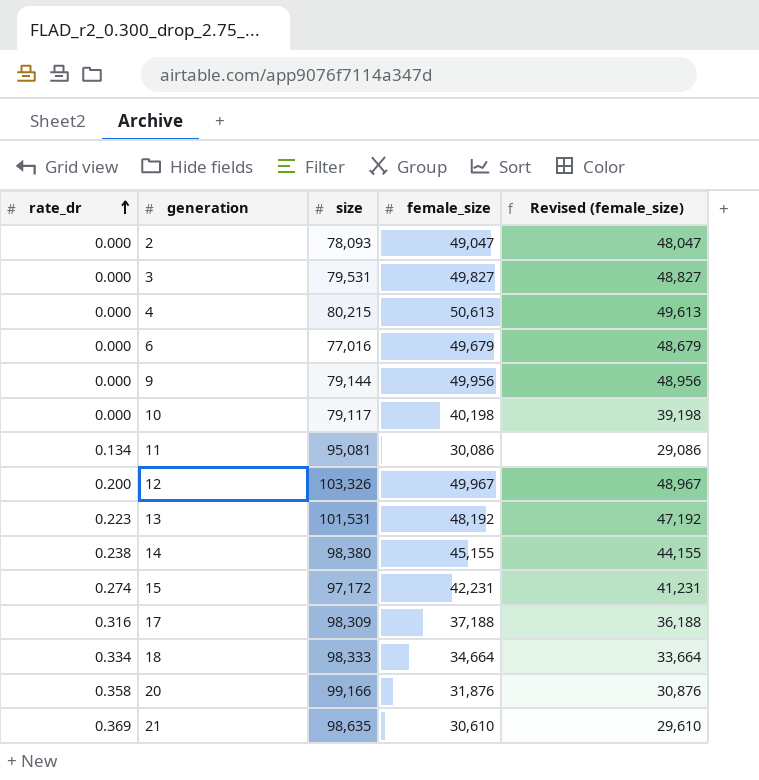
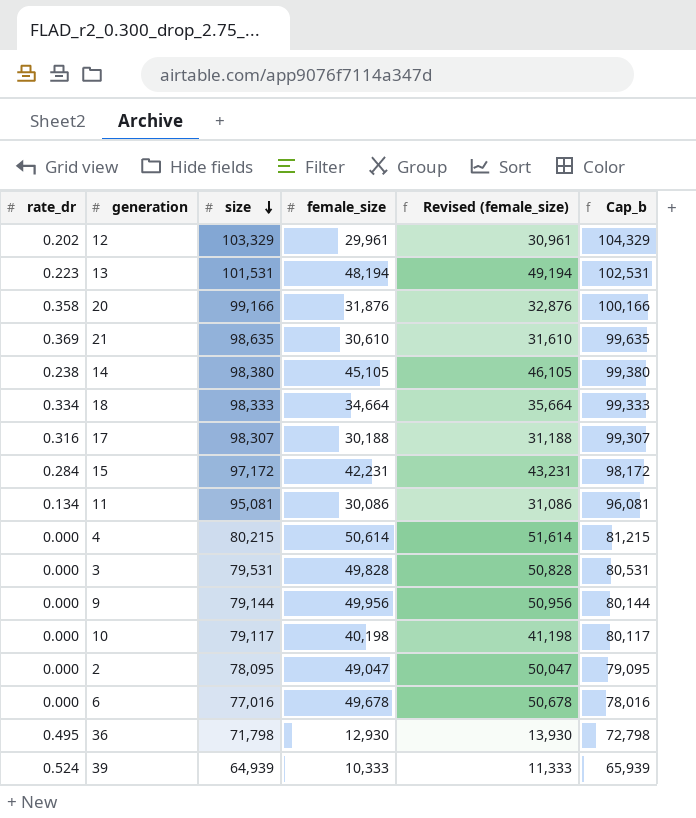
row order: rate_dr ascending -> size descending
column Revised (female_size) | formula: [female_size] - 1000 -> [female_size] + 1000
column Cap_b | formula: none -> [size] + 1000
12 | rate_dr: 0.200 -> 0.202
12 | size: 103,326 -> 103,329
12 | female_size: 49,967 -> 29,961
13 | female_size: 48,192 -> 48,194
14 | female_size: 45,155 -> 45,105
17 | size: 98,309 -> 98,307
17 | female_size: 37,188 -> 30,188
15 | rate_dr: 0.274 -> 0.284
4 | female_size: 50,613 -> 50,614
3 | female_size: 49,827 -> 49,828
2 | size: 78,093 -> 78,095
6 | female_size: 49,679 -> 49,678
row 36: none -> 0.495 | 71,798 | 12,930 | 13,930 | 72,798
row 39: none -> 0.524 | 64,939 | 10,333 | 11,333 | 65,939

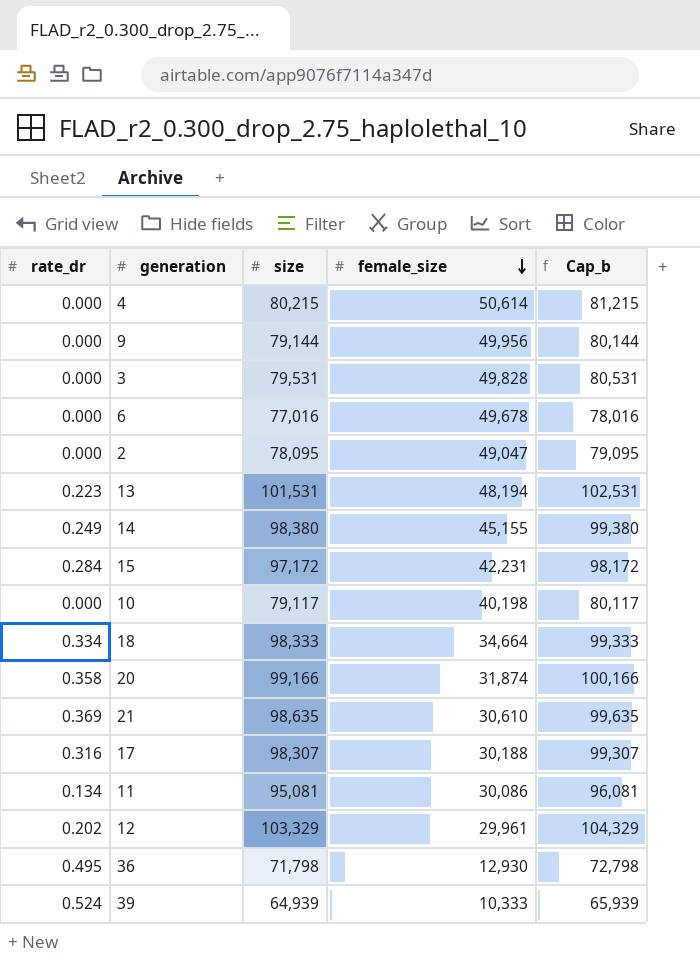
row order: size descending -> female_size descending
column Revised (female_size) | formula: [female_size] + 1000 -> none
14 | rate_dr: 0.238 -> 0.249
14 | female_size: 45,105 -> 45,155
20 | female_size: 31,876 -> 31,874

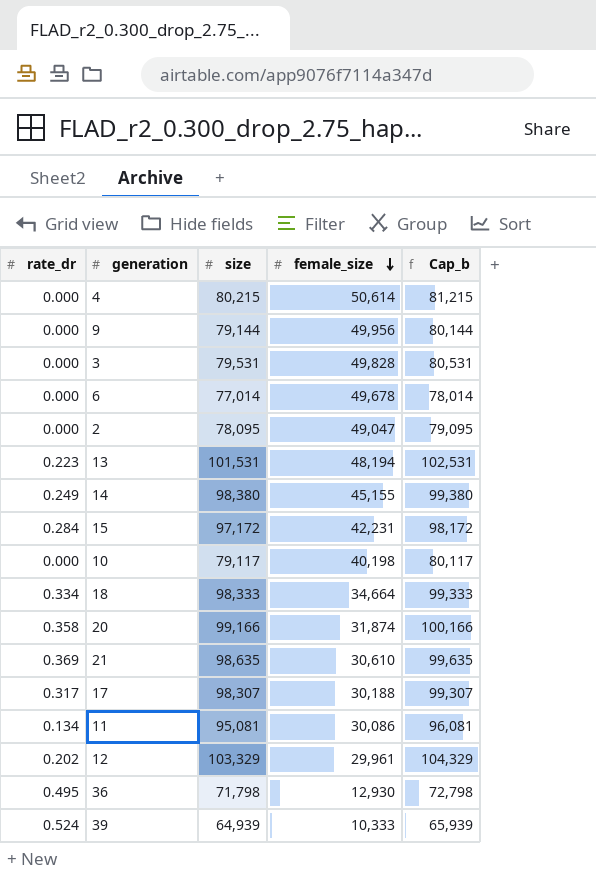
6 | size: 77,016 -> 77,014
6 | Cap_b: 78,016 -> 78,014
17 | rate_dr: 0.316 -> 0.317

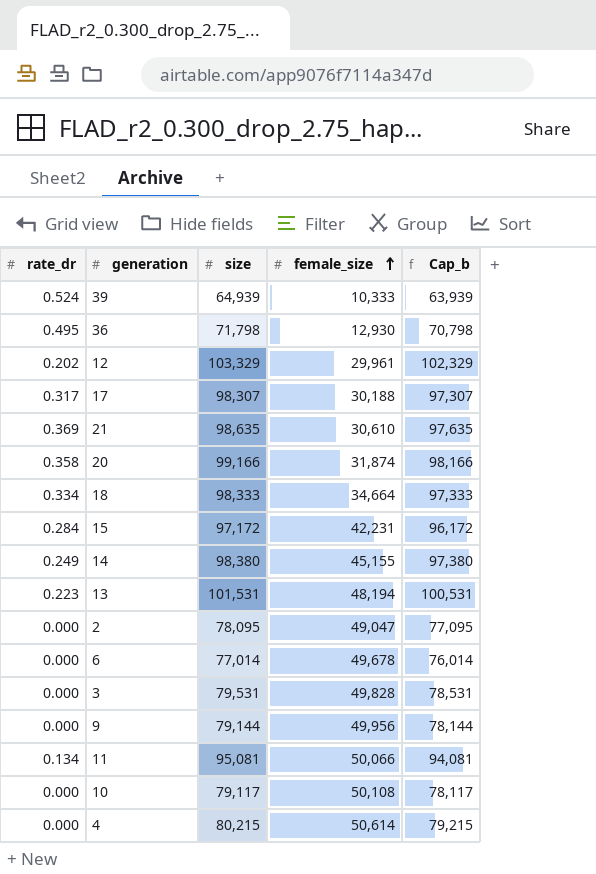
row order: female_size descending -> female_size ascending
column Cap_b | formula: [size] + 1000 -> [size] - 1000
11 | female_size: 30,086 -> 50,066
10 | female_size: 40,198 -> 50,108

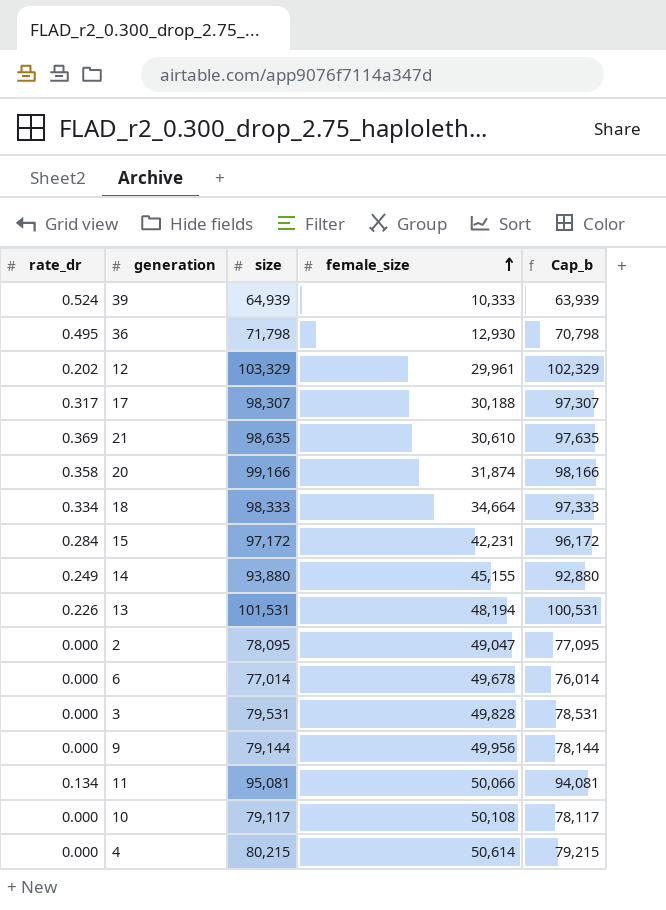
14 | size: 98,380 -> 93,880
14 | Cap_b: 97,380 -> 92,880
13 | rate_dr: 0.223 -> 0.226

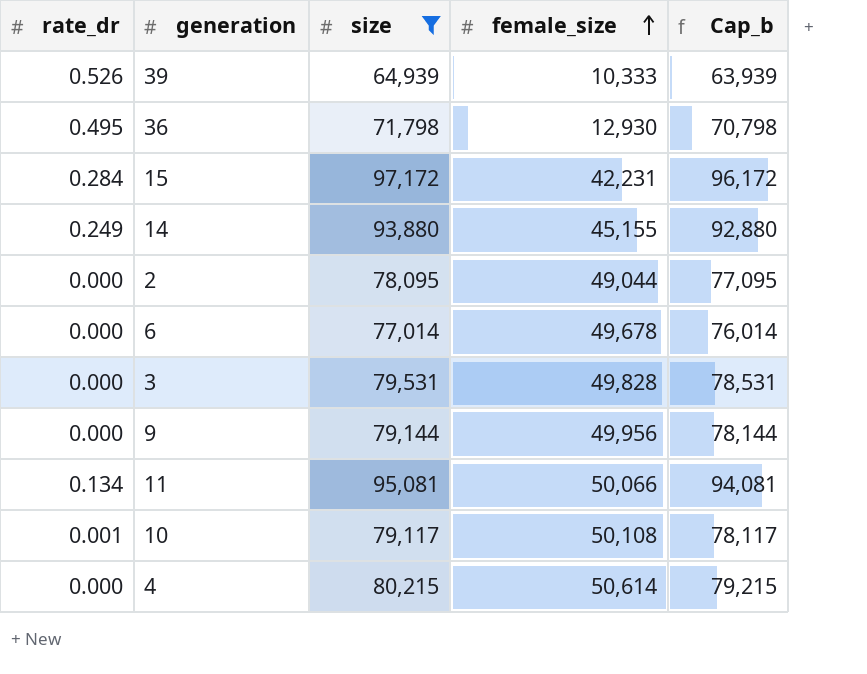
filter: none -> size <= 97,172
39 | rate_dr: 0.524 -> 0.526
2 | female_size: 49,047 -> 49,044
10 | rate_dr: 0.000 -> 0.001

